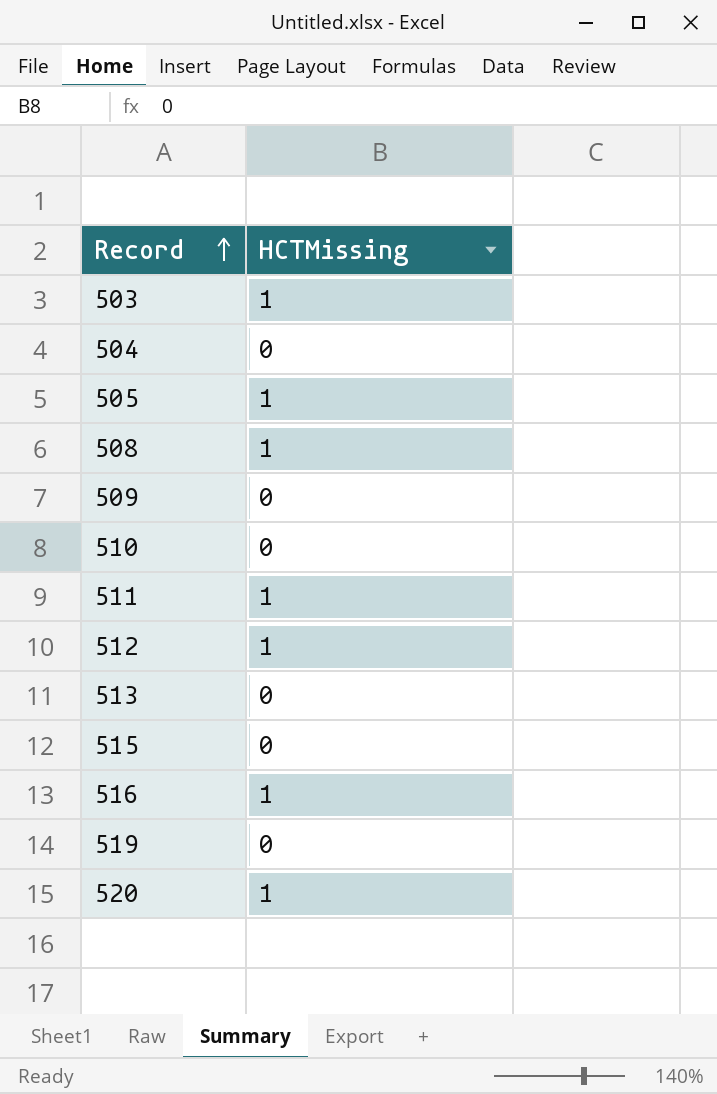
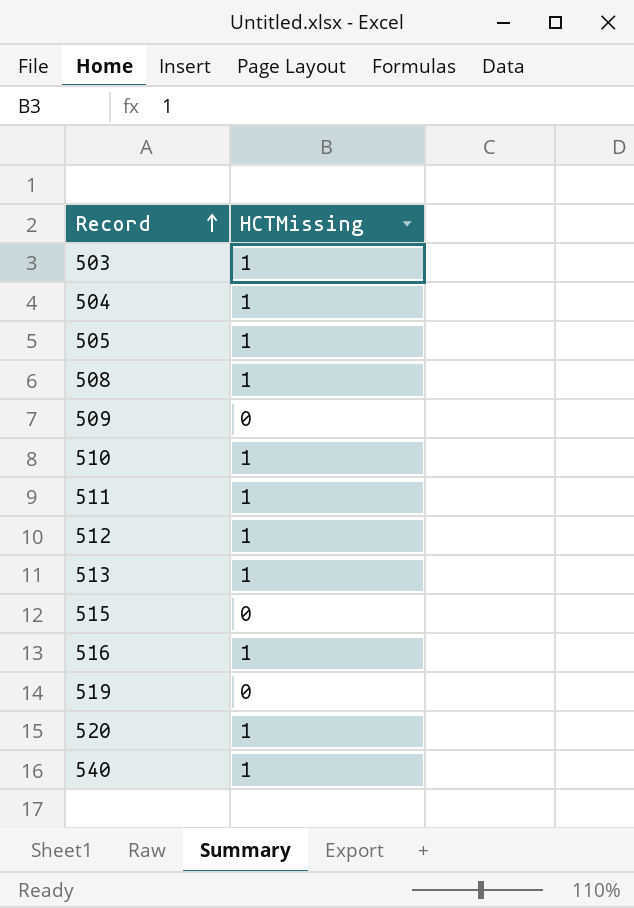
504 | HCTMissing: 0 -> 1
510 | HCTMissing: 0 -> 1
513 | HCTMissing: 0 -> 1
row 540: none -> 1

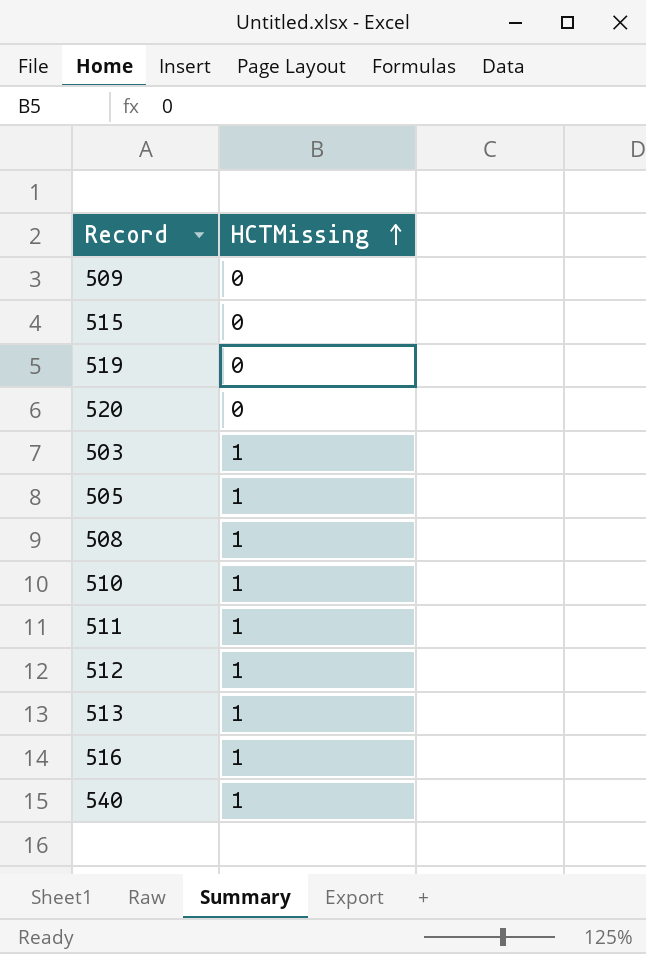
row order: Record ascending -> HCTMissing ascending
row 504: 1 -> none
520 | HCTMissing: 1 -> 0

